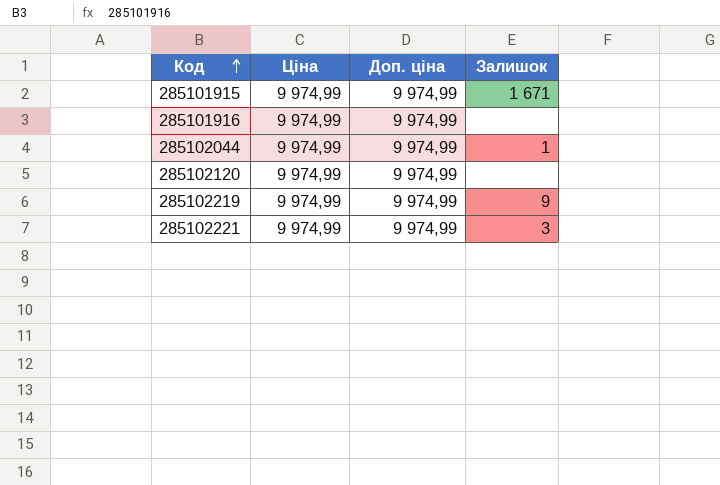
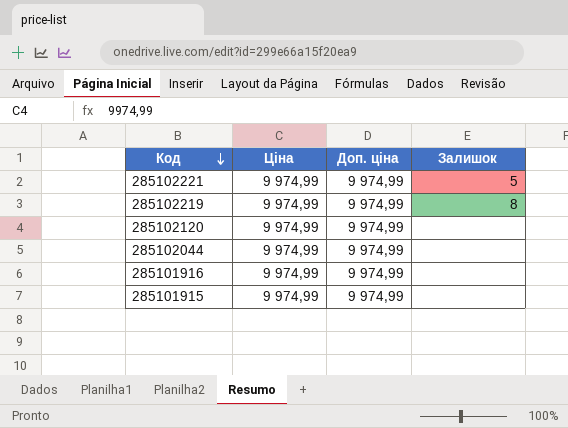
row order: Код ascending -> Код descending
285102221 | Залишок: 3 -> 5
285102219 | Залишок: 9 -> 8
285102044 | Залишок: 1 -> none
285101915 | Залишок: 1 671 -> none

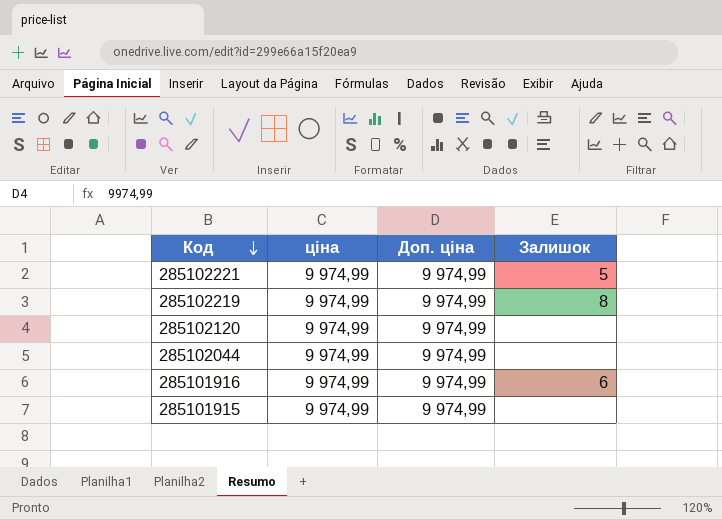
column name: Ціна -> ціна
285101916 | Залишок: none -> 6

